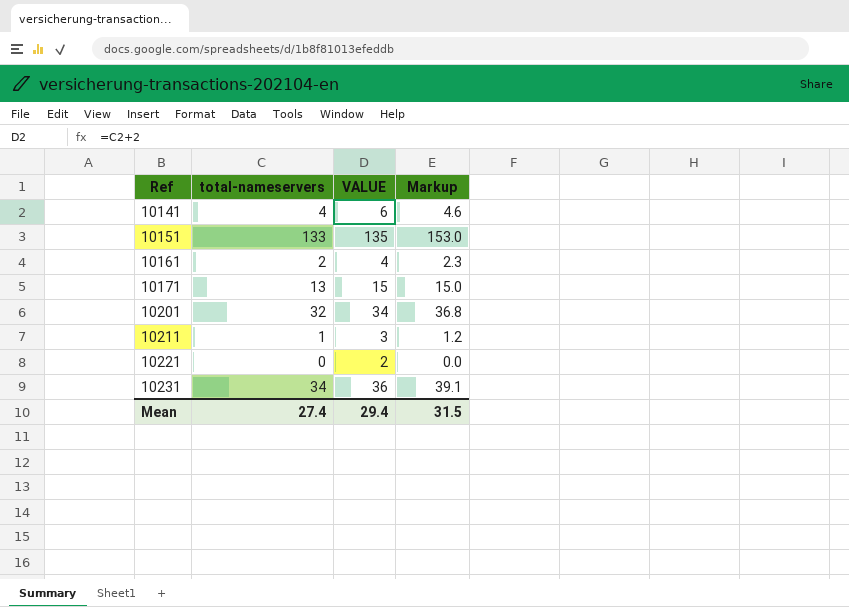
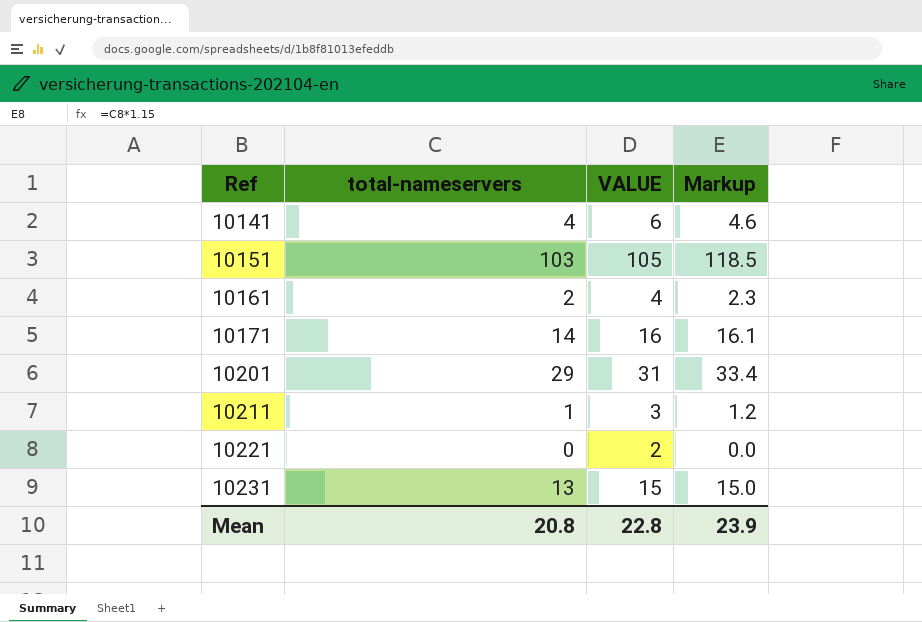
10151 | total-nameservers: 133 -> 103
10151 | VALUE: 135 -> 105
10151 | Markup: 153.0 -> 118.5
10171 | total-nameservers: 13 -> 14
10171 | VALUE: 15 -> 16
10171 | Markup: 15.0 -> 16.1
10201 | total-nameservers: 32 -> 29
10201 | VALUE: 34 -> 31
10201 | Markup: 36.8 -> 33.4
10231 | total-nameservers: 34 -> 13
10231 | VALUE: 36 -> 15
10231 | Markup: 39.1 -> 15.0
Mean | total-nameservers: 27.4 -> 20.8
Mean | VALUE: 29.4 -> 22.8
Mean | Markup: 31.5 -> 23.9

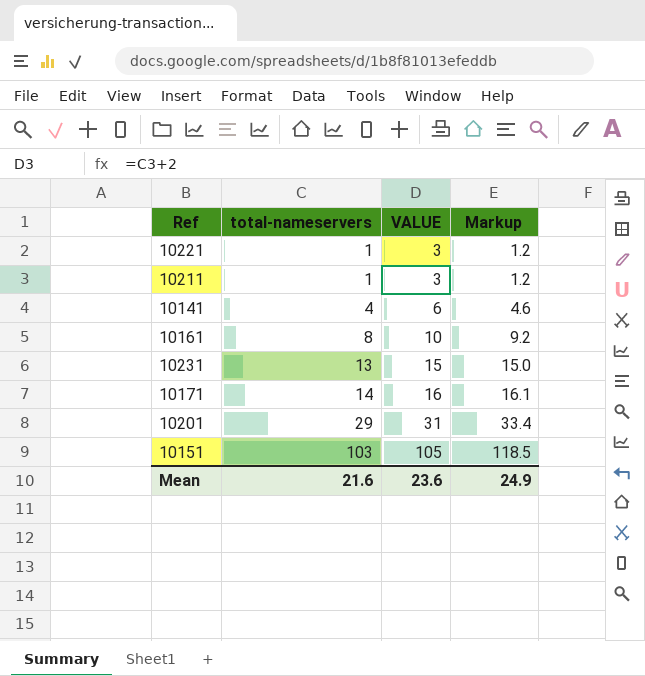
row order: Ref ascending -> total-nameservers ascending
10221 | total-nameservers: 0 -> 1
10221 | VALUE: 2 -> 3
10221 | Markup: 0.0 -> 1.2
10161 | total-nameservers: 2 -> 8
10161 | VALUE: 4 -> 10
10161 | Markup: 2.3 -> 9.2
Mean | total-nameservers: 20.8 -> 21.6
Mean | VALUE: 22.8 -> 23.6
Mean | Markup: 23.9 -> 24.9

